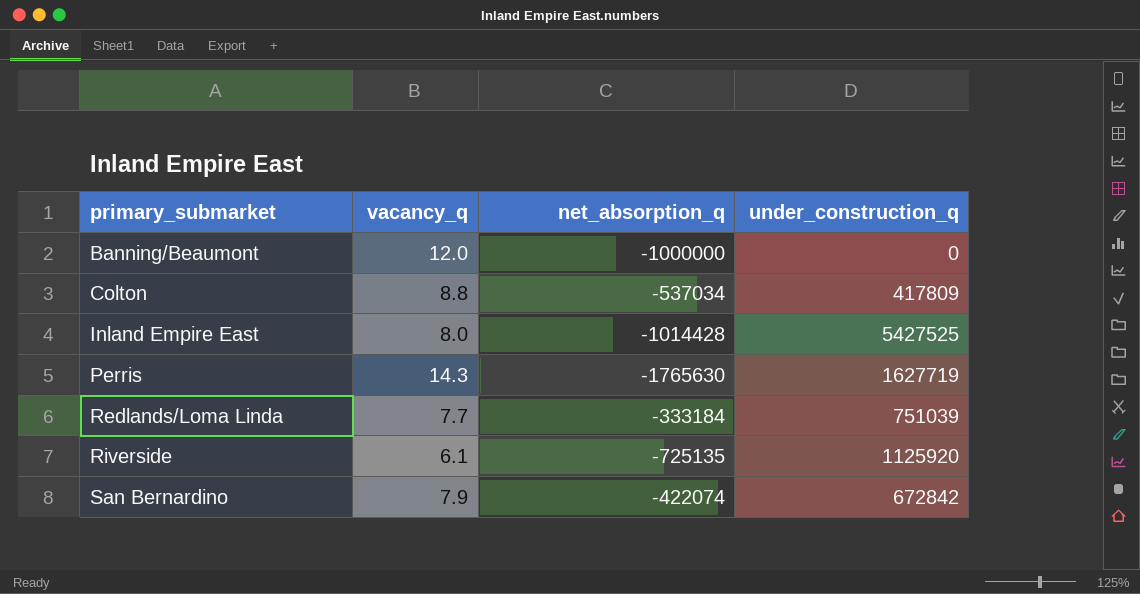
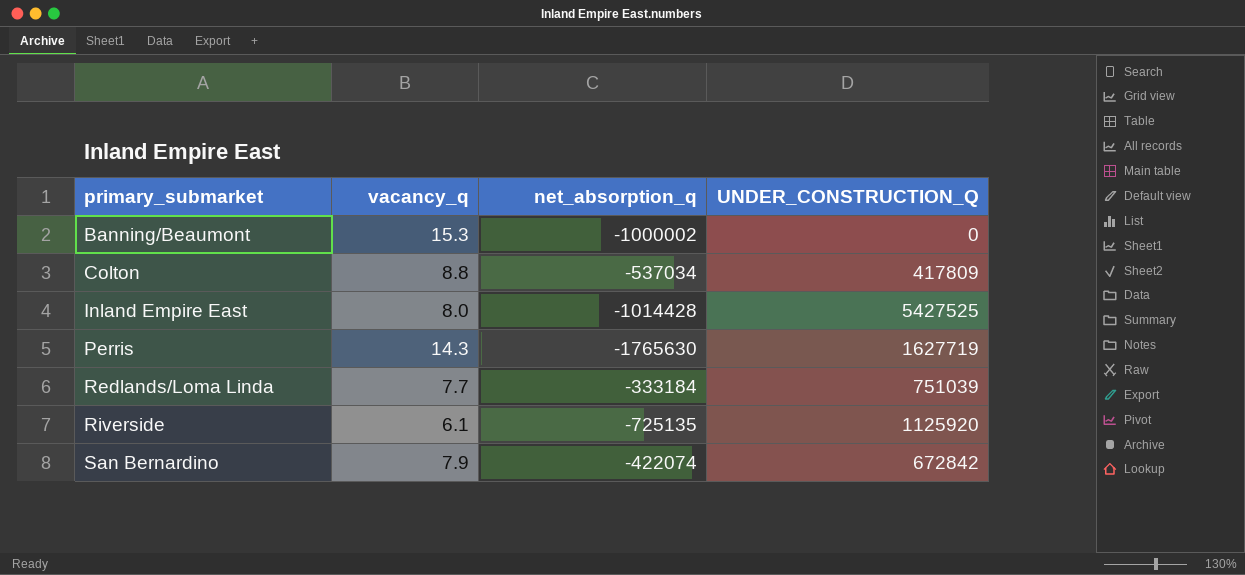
column name: under_construction_q -> UNDER_CONSTRUCTION_Q
Banning/Beaumont | vacancy_q: 12.0 -> 15.3
Banning/Beaumont | net_absorption_q: -1000000 -> -1000002

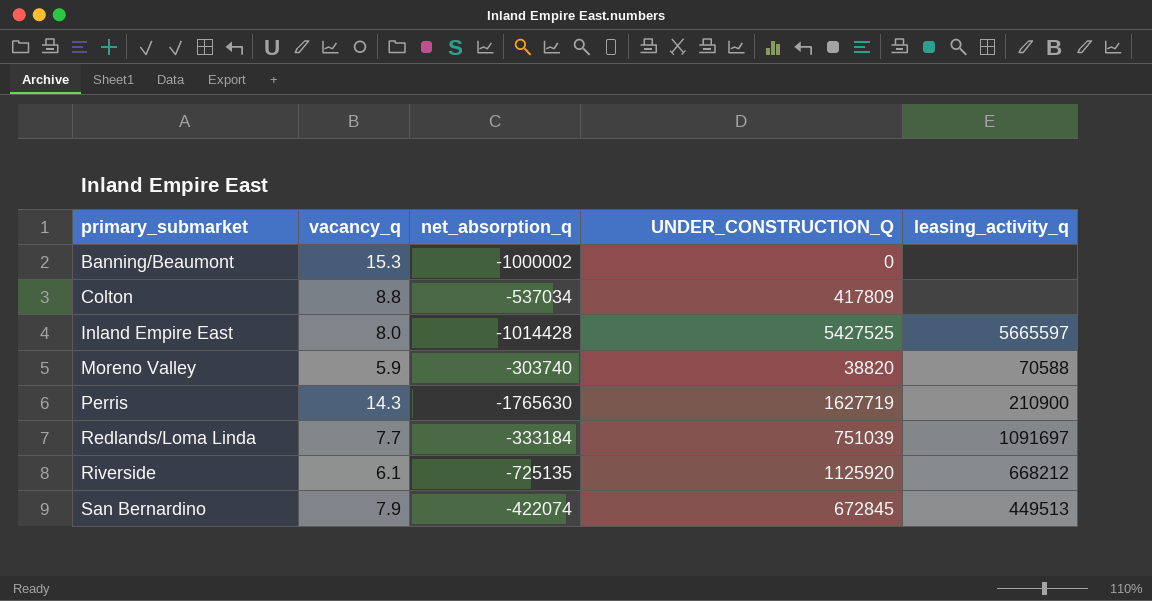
column leasing_activity_q | position: none -> 5
row Moreno Valley: none -> 5.9 | -303740 | 38820 | 70588
San Bernardino | UNDER_CONSTRUCTION_Q: 672842 -> 672845

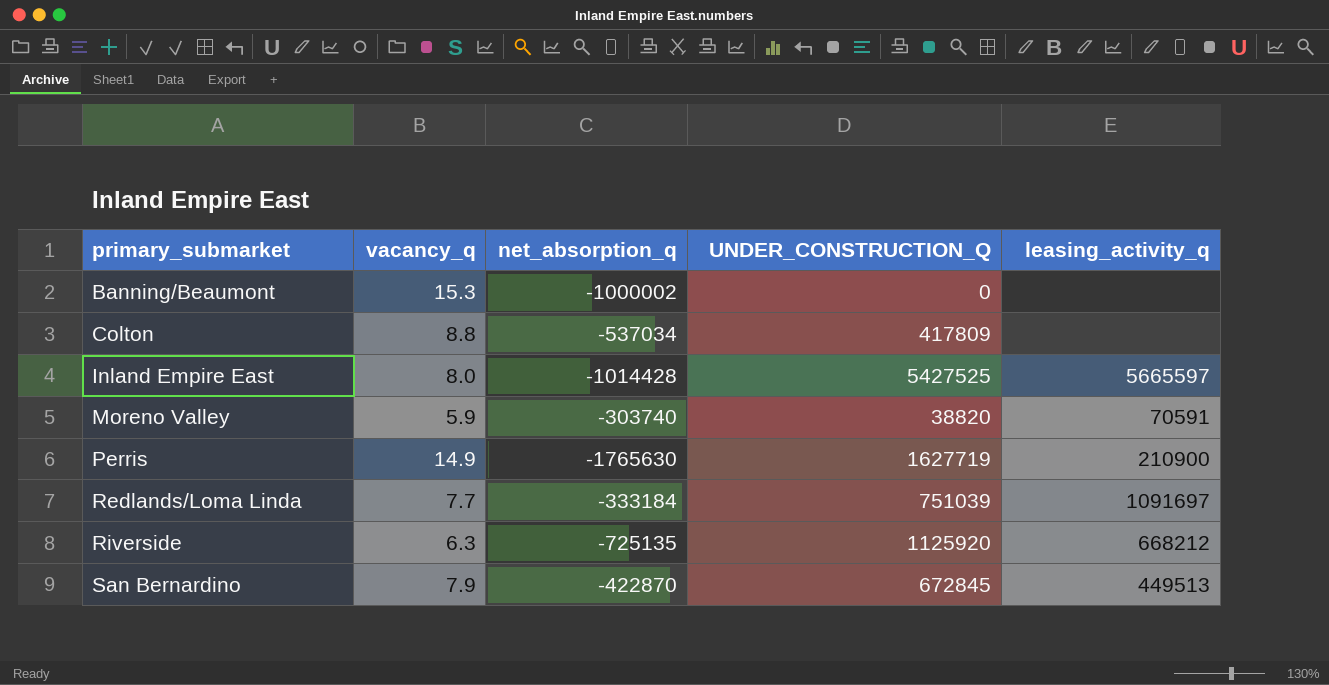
Moreno Valley | leasing_activity_q: 70588 -> 70591
Perris | vacancy_q: 14.3 -> 14.9
Riverside | vacancy_q: 6.1 -> 6.3
San Bernardino | net_absorption_q: -422074 -> -422870

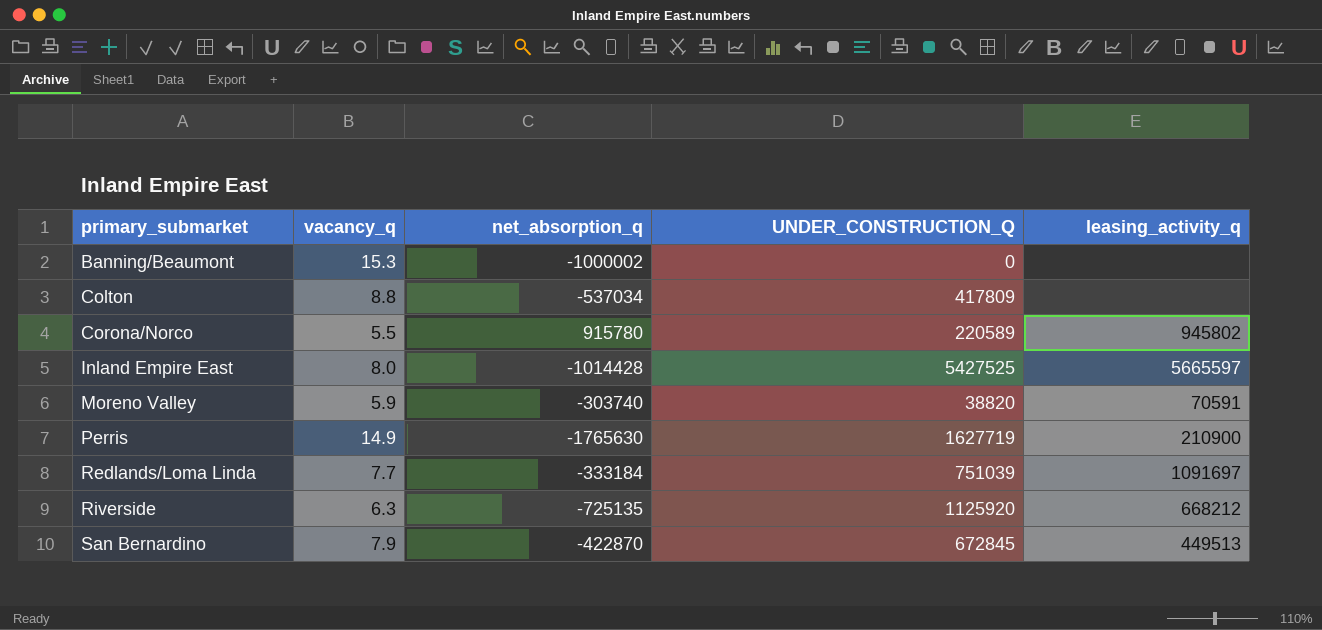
row Corona/Norco: none -> 5.5 | 915780 | 220589 | 945802

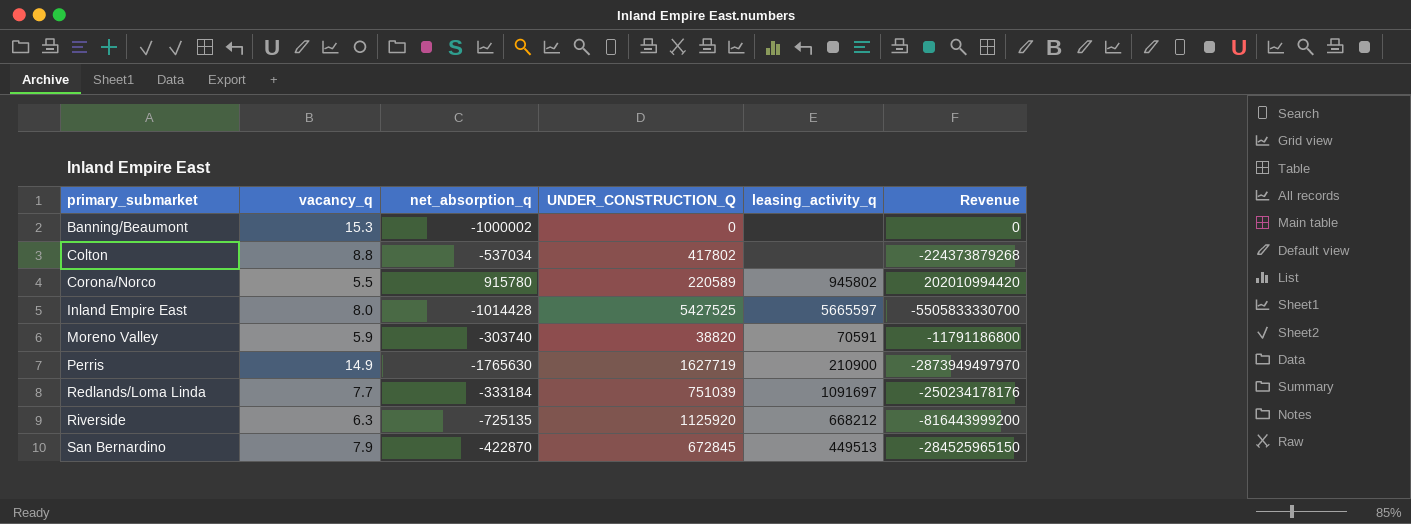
column Revenue | formula: none -> [net_absorption_q] * [UNDER_CONSTRUCTION_Q]
Colton | UNDER_CONSTRUCTION_Q: 417809 -> 417802

